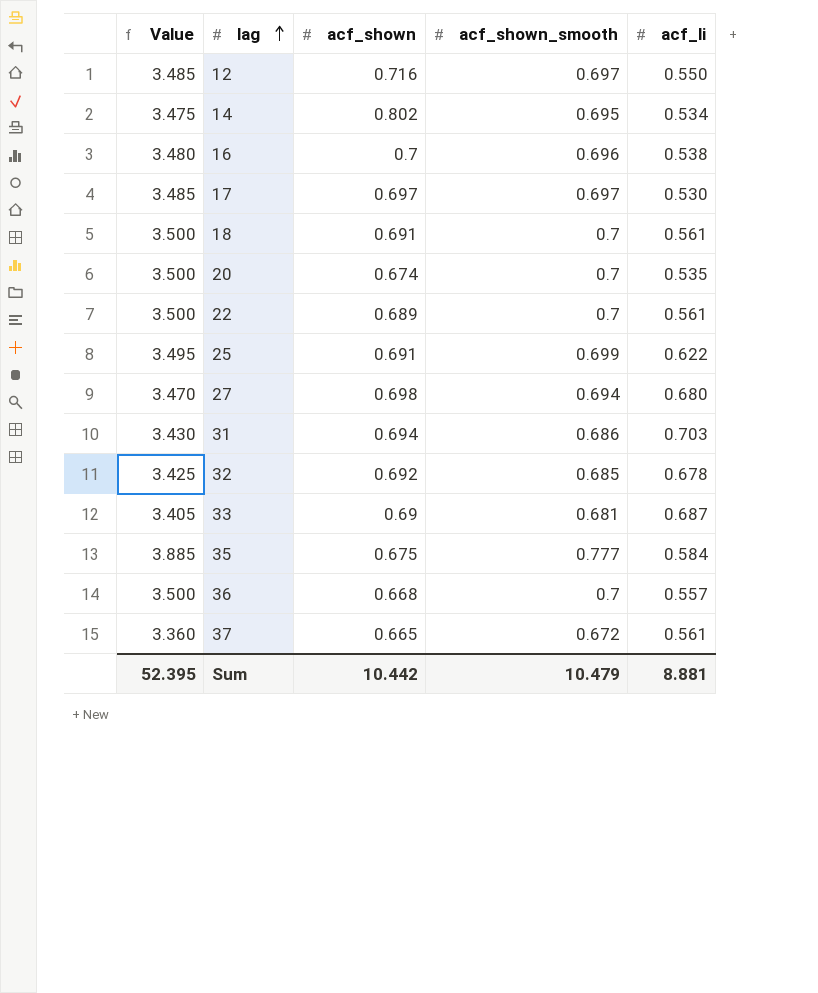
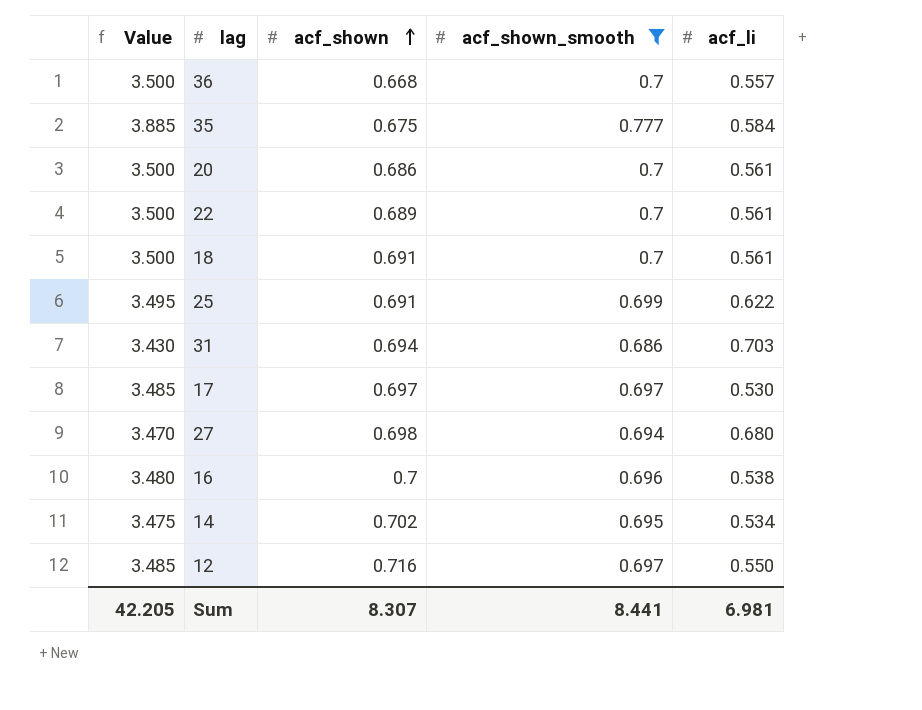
filter: none -> acf_shown_smooth >= 0.686
row order: lag ascending -> acf_shown ascending
20 | acf_shown: 0.674 -> 0.686
20 | acf_li: 0.535 -> 0.561
14 | acf_shown: 0.802 -> 0.702
Sum | Value: 52.395 -> 42.205
Sum | acf_shown: 10.442 -> 8.307
Sum | acf_shown_smooth: 10.479 -> 8.441
Sum | acf_li: 8.881 -> 6.981

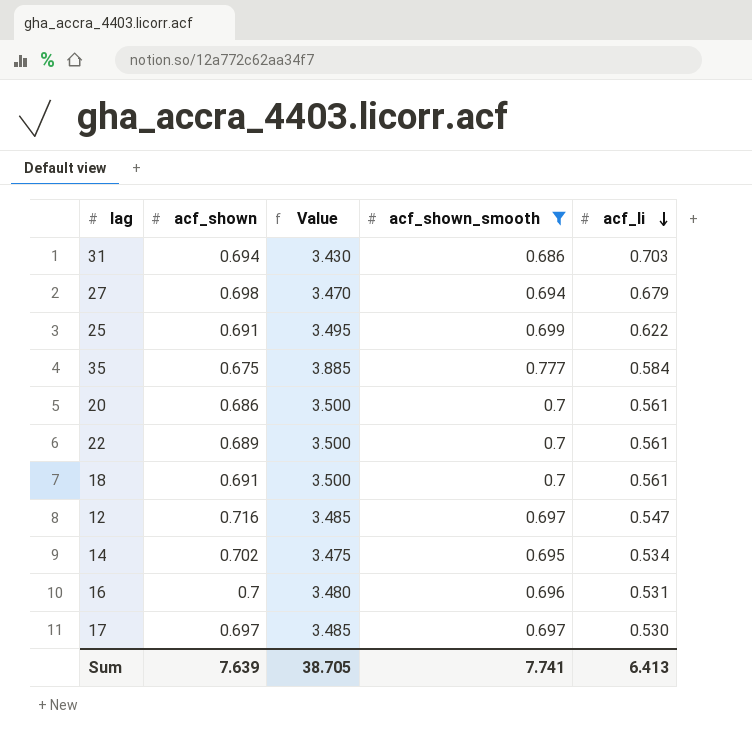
row order: acf_shown ascending -> acf_li descending
column Value | position: 1 -> 3
row 36: 3.500 | 0.668 | 0.7 | 0.557 -> none
27 | acf_li: 0.680 -> 0.679
12 | acf_li: 0.550 -> 0.547
16 | acf_li: 0.538 -> 0.531
Sum | acf_shown: 8.307 -> 7.639
Sum | Value: 42.205 -> 38.705
Sum | acf_shown_smooth: 8.441 -> 7.741
Sum | acf_li: 6.981 -> 6.413

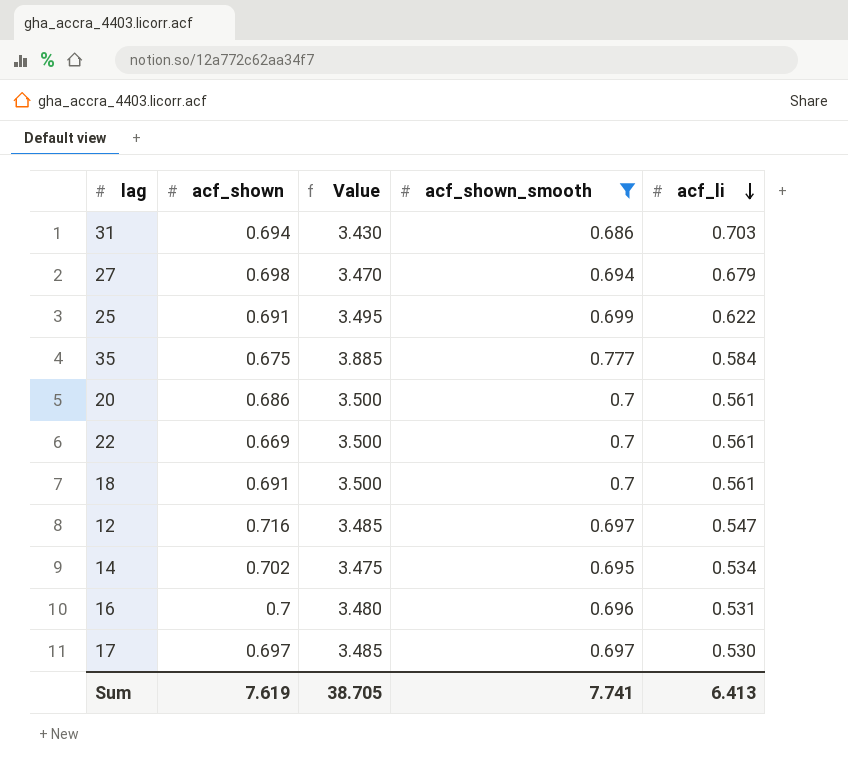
22 | acf_shown: 0.689 -> 0.669
Sum | acf_shown: 7.639 -> 7.619

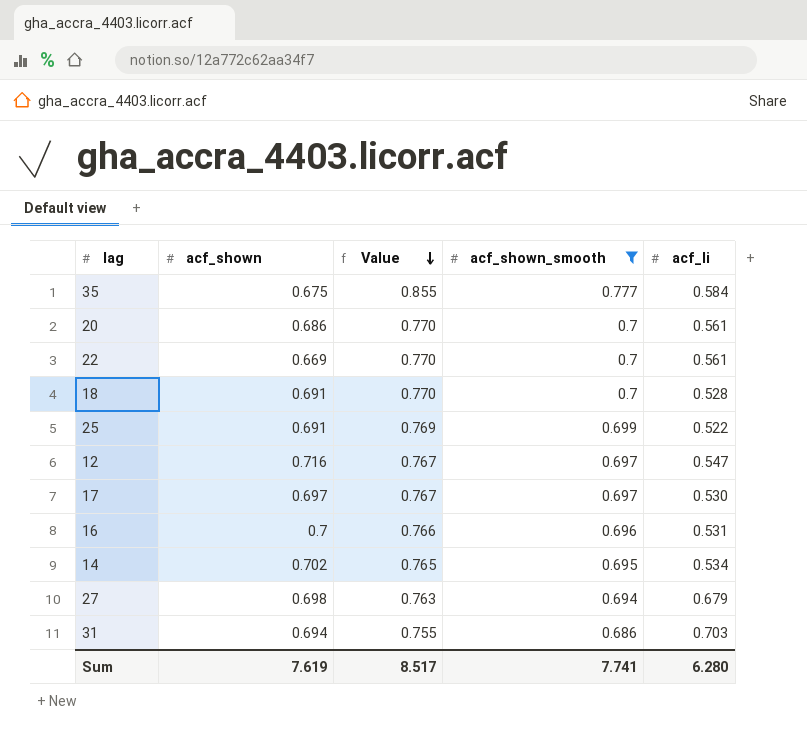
row order: acf_li descending -> Value descending
column Value | formula: [acf_shown_smooth] * 5 -> [acf_shown_smooth] * 1.1
18 | acf_li: 0.561 -> 0.528
25 | acf_li: 0.622 -> 0.522
Sum | Value: 38.705 -> 8.517
Sum | acf_li: 6.413 -> 6.280

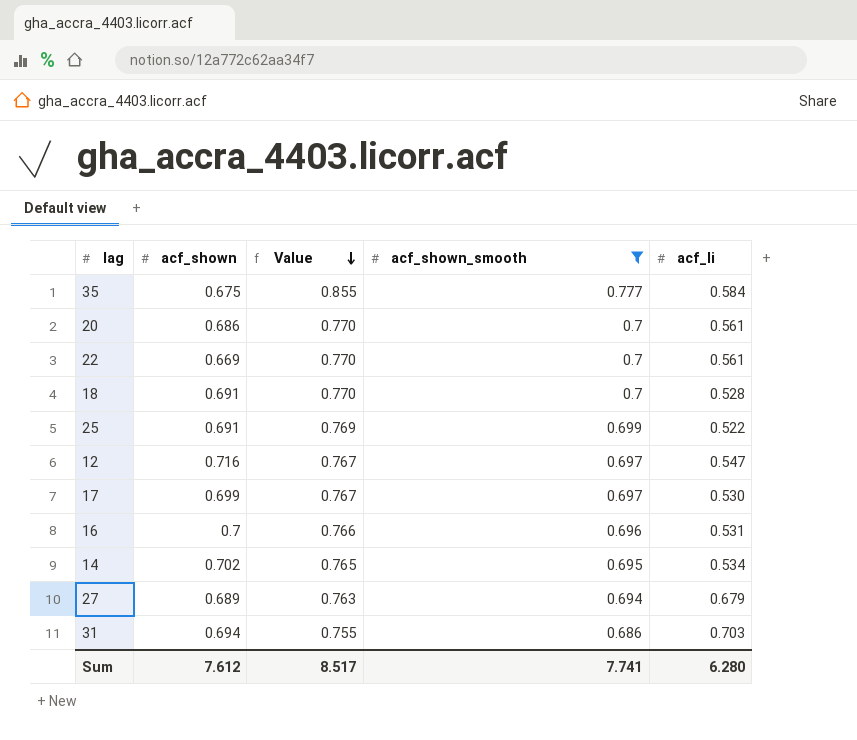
17 | acf_shown: 0.697 -> 0.699
27 | acf_shown: 0.698 -> 0.689
Sum | acf_shown: 7.619 -> 7.612

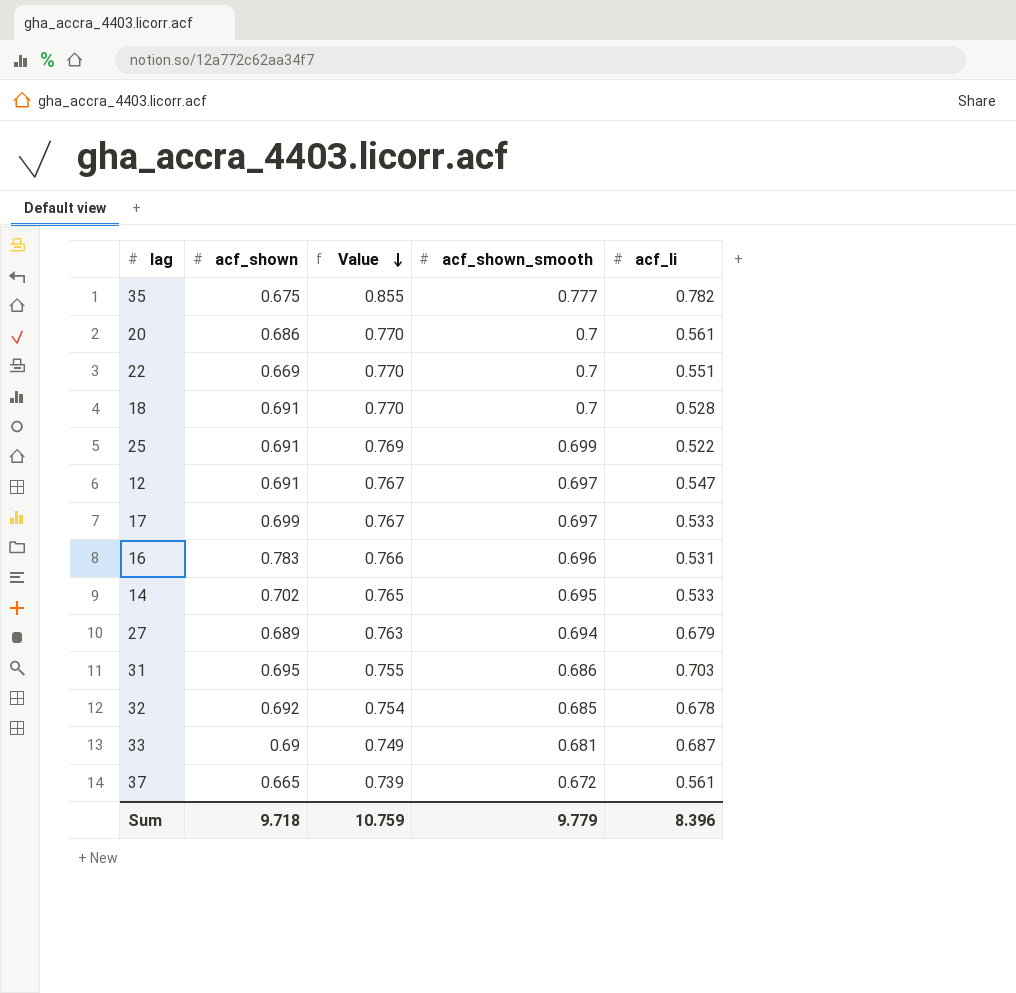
filter: acf_shown_smooth >= 0.686 -> none
35 | acf_li: 0.584 -> 0.782
22 | acf_li: 0.561 -> 0.551
12 | acf_shown: 0.716 -> 0.691
17 | acf_li: 0.530 -> 0.533
16 | acf_shown: 0.7 -> 0.783
14 | acf_li: 0.534 -> 0.533
31 | acf_shown: 0.694 -> 0.695
Sum | acf_shown: 7.612 -> 9.718
Sum | Value: 8.517 -> 10.759
Sum | acf_shown_smooth: 7.741 -> 9.779
Sum | acf_li: 6.280 -> 8.396

